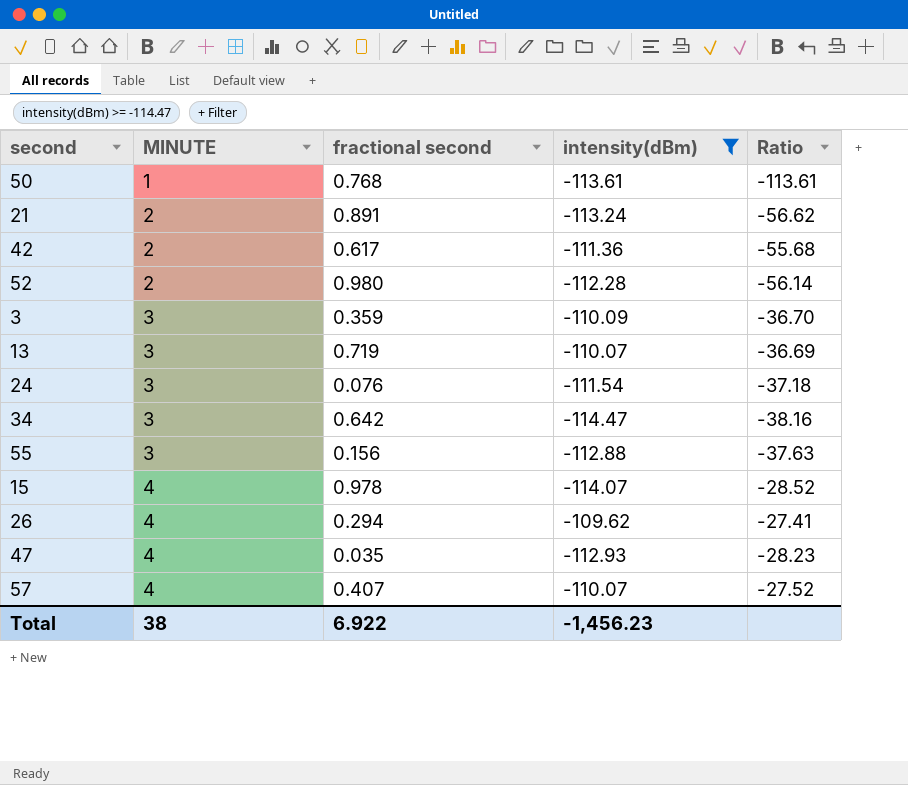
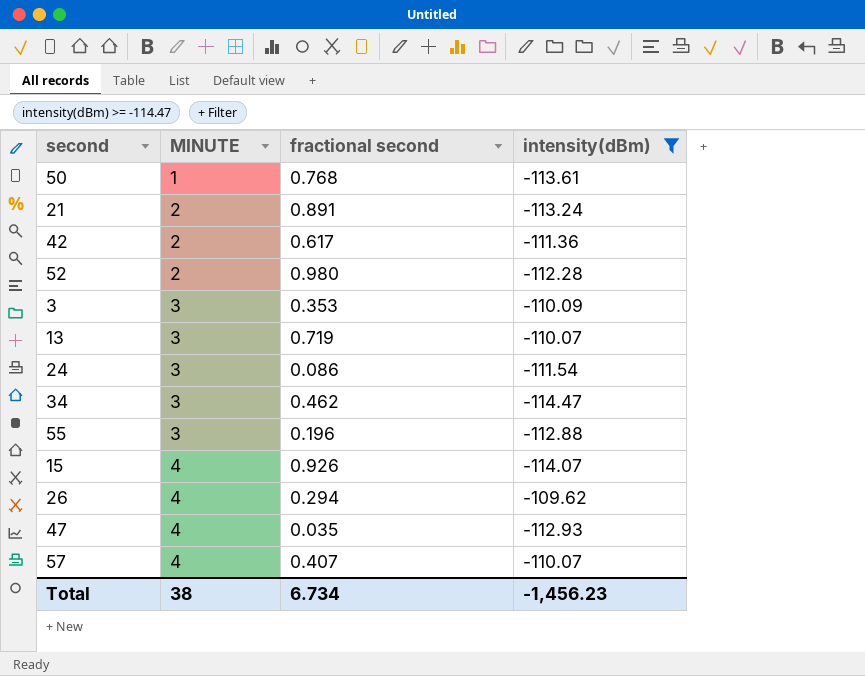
column Ratio | formula: [intensity(dBm)] / [MINUTE] -> none
3 | fractional second: 0.359 -> 0.353
24 | fractional second: 0.076 -> 0.086
34 | fractional second: 0.642 -> 0.462
55 | fractional second: 0.156 -> 0.196
15 | fractional second: 0.978 -> 0.926
Total | fractional second: 6.922 -> 6.734

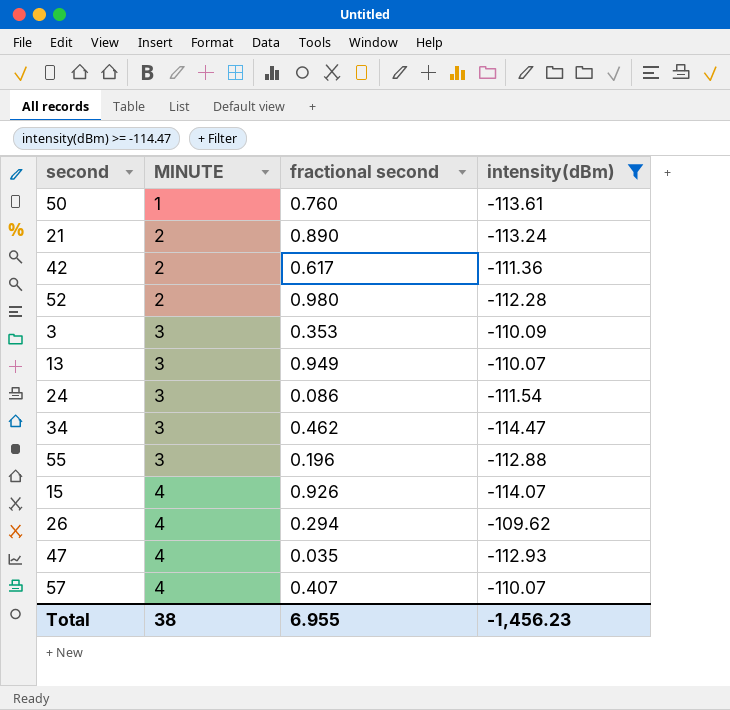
50 | fractional second: 0.768 -> 0.760
21 | fractional second: 0.891 -> 0.890
13 | fractional second: 0.719 -> 0.949
Total | fractional second: 6.734 -> 6.955

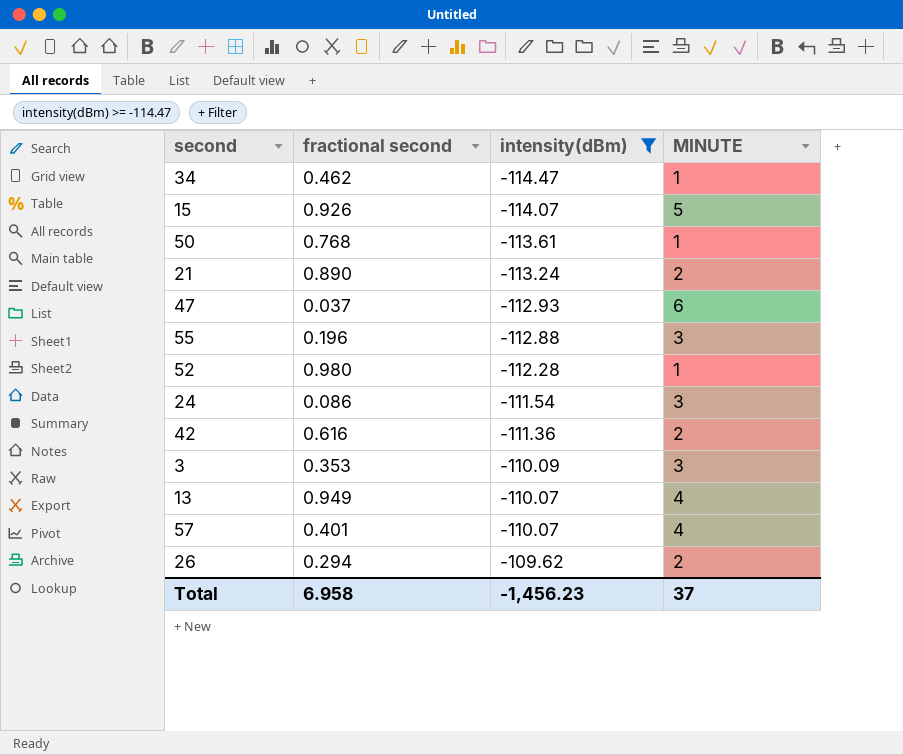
row order: MINUTE ascending -> intensity(dBm) ascending
column MINUTE | position: 2 -> 4
34 | MINUTE: 3 -> 1
15 | MINUTE: 4 -> 5
50 | fractional second: 0.760 -> 0.768
47 | fractional second: 0.035 -> 0.037
47 | MINUTE: 4 -> 6
52 | MINUTE: 2 -> 1
42 | fractional second: 0.617 -> 0.616
13 | MINUTE: 3 -> 4
57 | fractional second: 0.407 -> 0.401
26 | MINUTE: 4 -> 2
Total | fractional second: 6.955 -> 6.958
Total | MINUTE: 38 -> 37

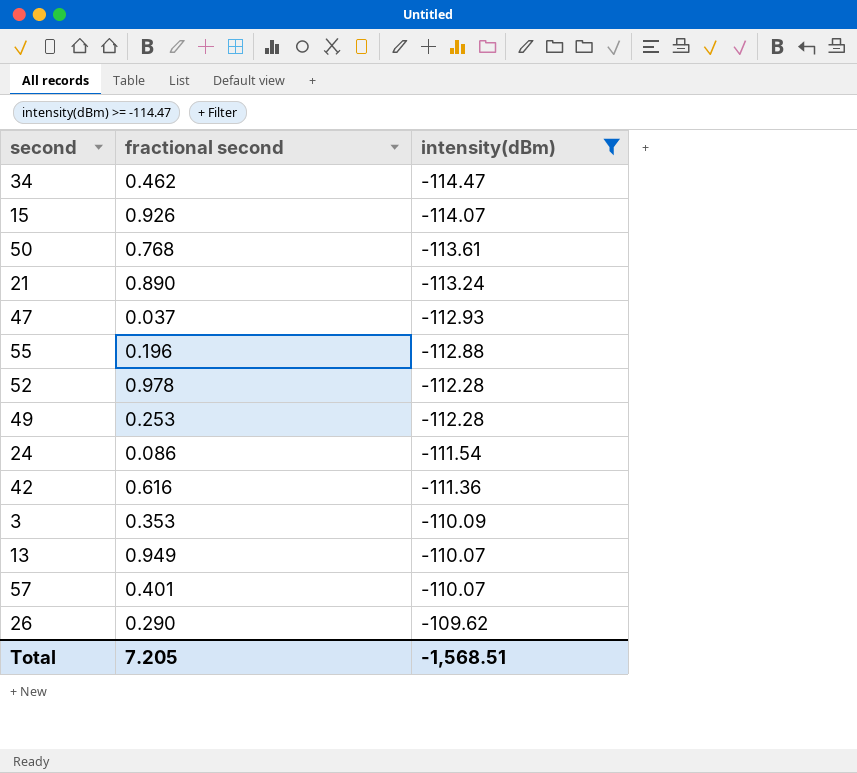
column MINUTE | position: 4 -> none
52 | fractional second: 0.980 -> 0.978
row 49: none -> 0.253 | -112.28
26 | fractional second: 0.294 -> 0.290
Total | fractional second: 6.958 -> 7.205
Total | intensity(dBm): -1,456.23 -> -1,568.51

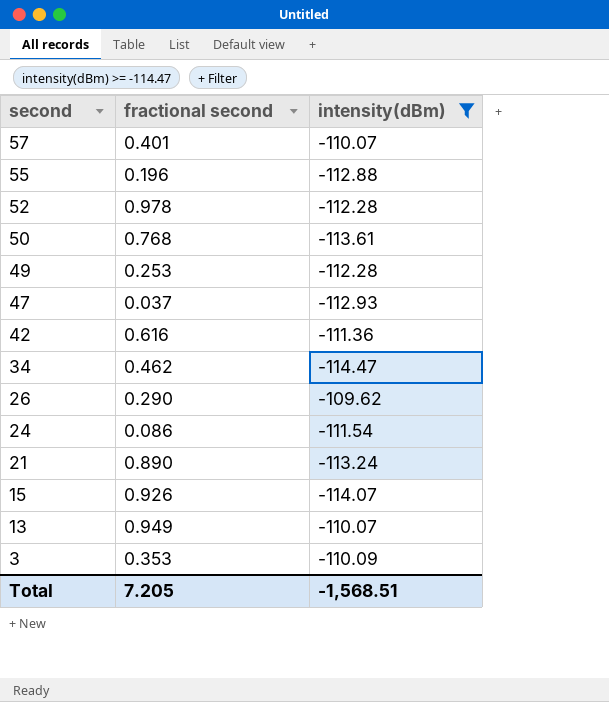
row order: intensity(dBm) ascending -> second descending

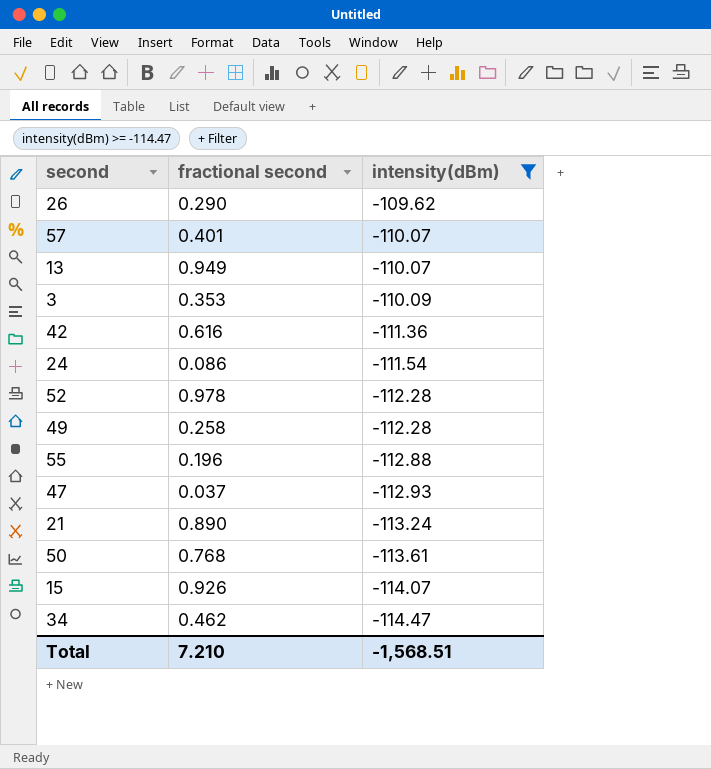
row order: second descending -> intensity(dBm) descending
49 | fractional second: 0.253 -> 0.258
Total | fractional second: 7.205 -> 7.210

